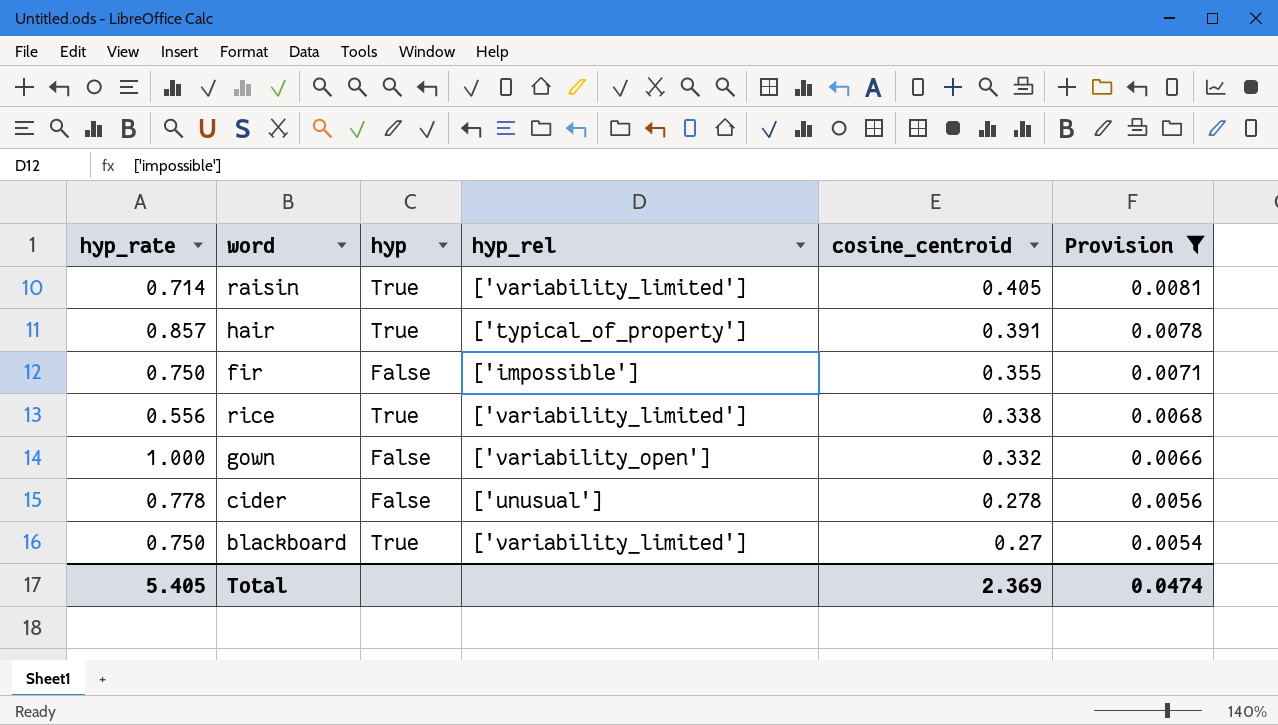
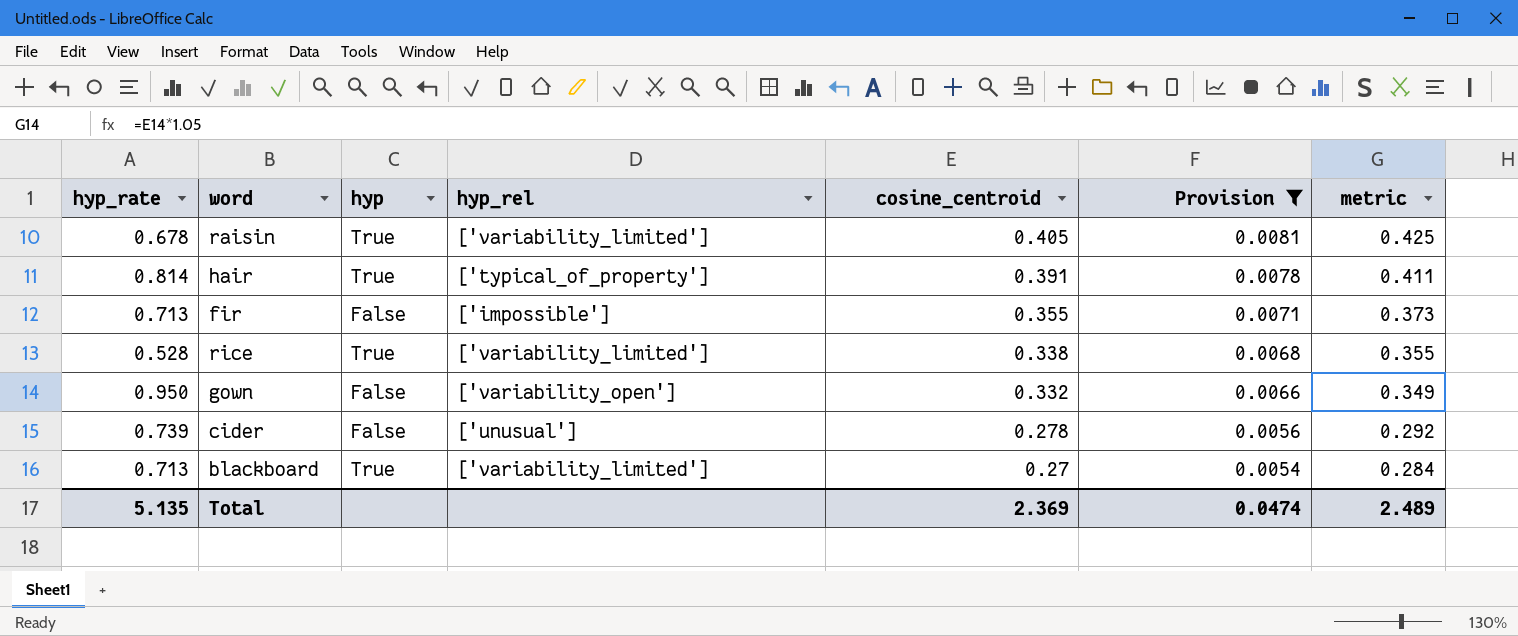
column metric | formula: none -> [cosine_centroid] * 1.05
raisin | hyp_rate: 0.714 -> 0.678
hair | hyp_rate: 0.857 -> 0.814
fir | hyp_rate: 0.750 -> 0.713
rice | hyp_rate: 0.556 -> 0.528
gown | hyp_rate: 1.000 -> 0.950
cider | hyp_rate: 0.778 -> 0.739
blackboard | hyp_rate: 0.750 -> 0.713
Total | hyp_rate: 5.405 -> 5.135

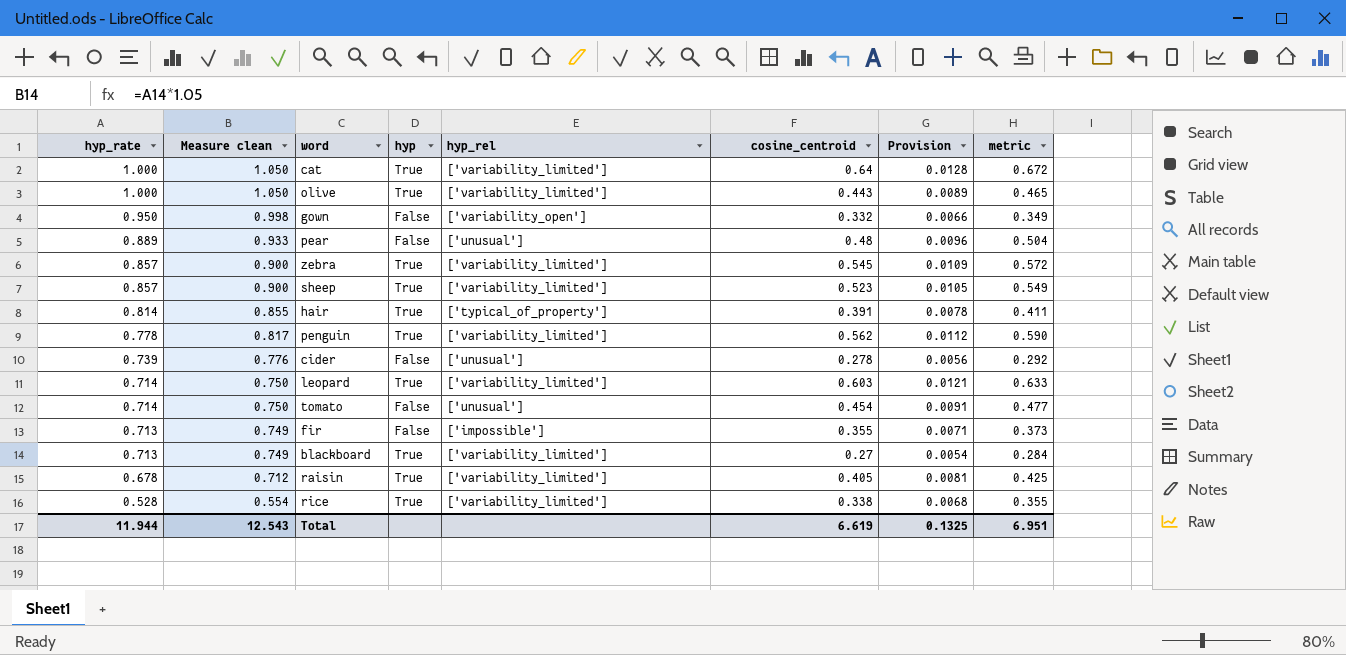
filter: Provision <= 0.0081 -> none
row order: cosine_centroid descending -> hyp_rate descending
column Measure clean | formula: none -> [hyp_rate] * 1.05
Total | hyp_rate: 5.135 -> 11.944
Total | cosine_centroid: 2.369 -> 6.619
Total | Provision: 0.0474 -> 0.1325
Total | metric: 2.489 -> 6.951

